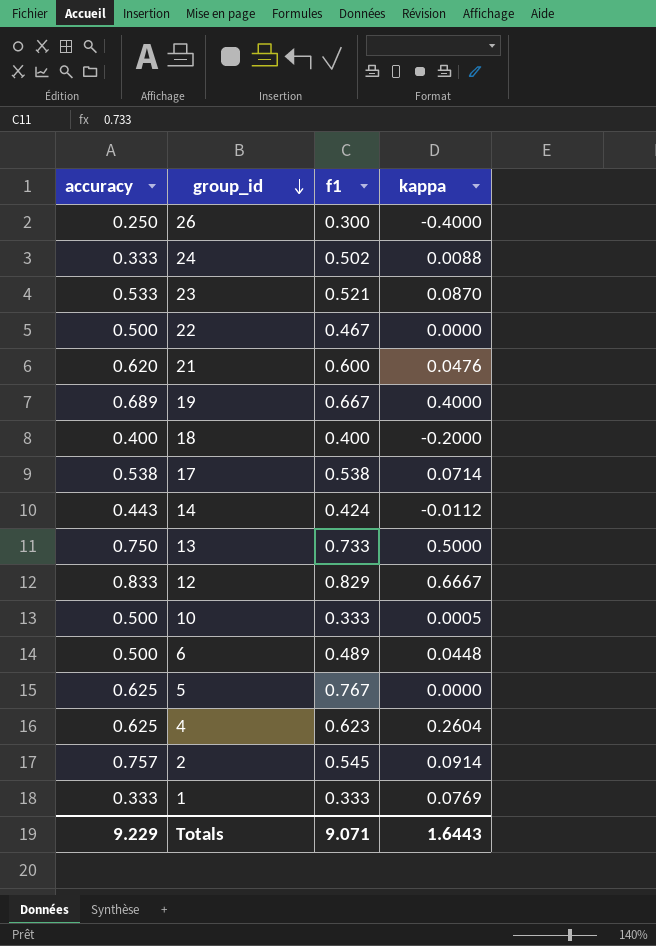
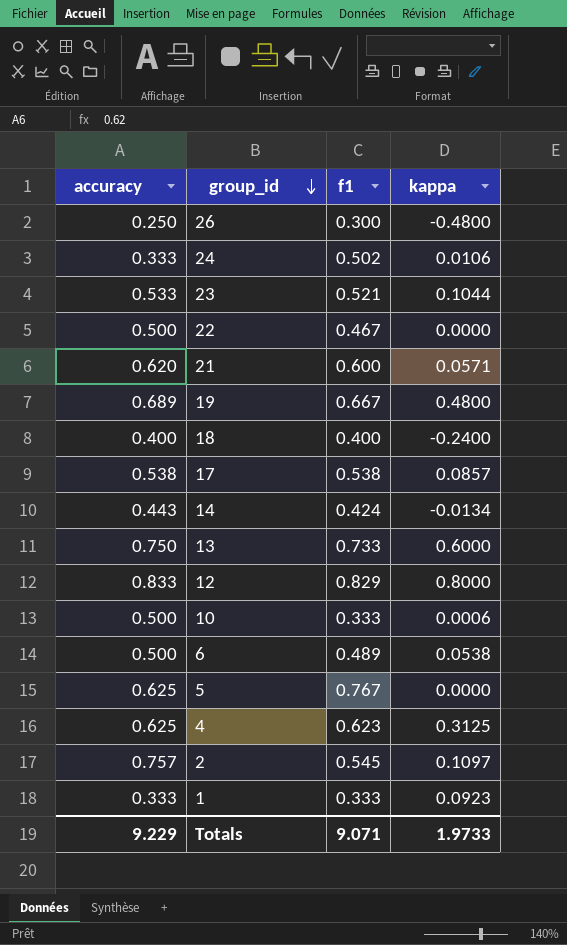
26 | kappa: -0.4000 -> -0.4800
24 | kappa: 0.0088 -> 0.0106
23 | kappa: 0.0870 -> 0.1044
21 | kappa: 0.0476 -> 0.0571
19 | kappa: 0.4000 -> 0.4800
18 | kappa: -0.2000 -> -0.2400
17 | kappa: 0.0714 -> 0.0857
14 | kappa: -0.0112 -> -0.0134
13 | kappa: 0.5000 -> 0.6000
12 | kappa: 0.6667 -> 0.8000
10 | kappa: 0.0005 -> 0.0006
6 | kappa: 0.0448 -> 0.0538
4 | kappa: 0.2604 -> 0.3125
2 | kappa: 0.0914 -> 0.1097
1 | kappa: 0.0769 -> 0.0923
Totals | kappa: 1.6443 -> 1.9733

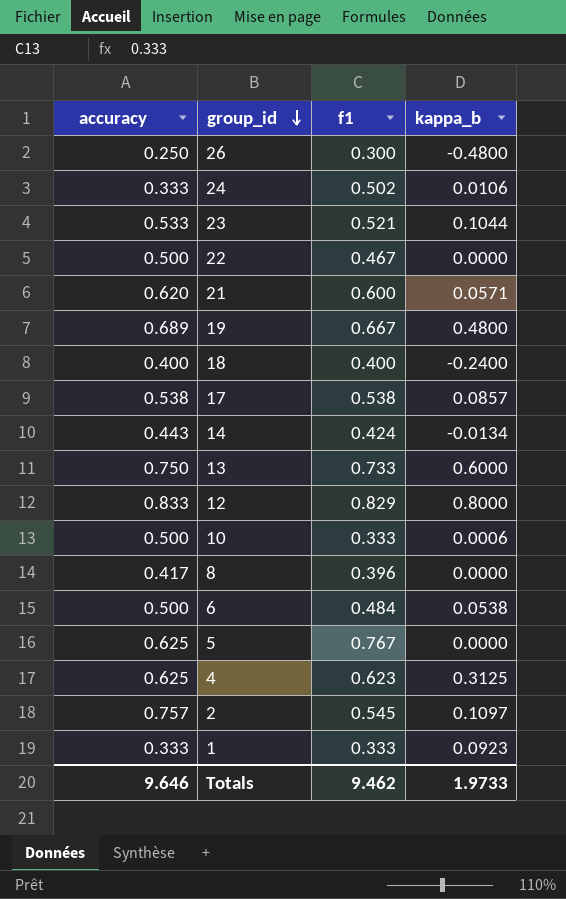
column name: kappa -> kappa_b
row 8: none -> 0.417 | 0.396 | 0.0000
6 | f1: 0.489 -> 0.484
Totals | accuracy: 9.229 -> 9.646
Totals | f1: 9.071 -> 9.462

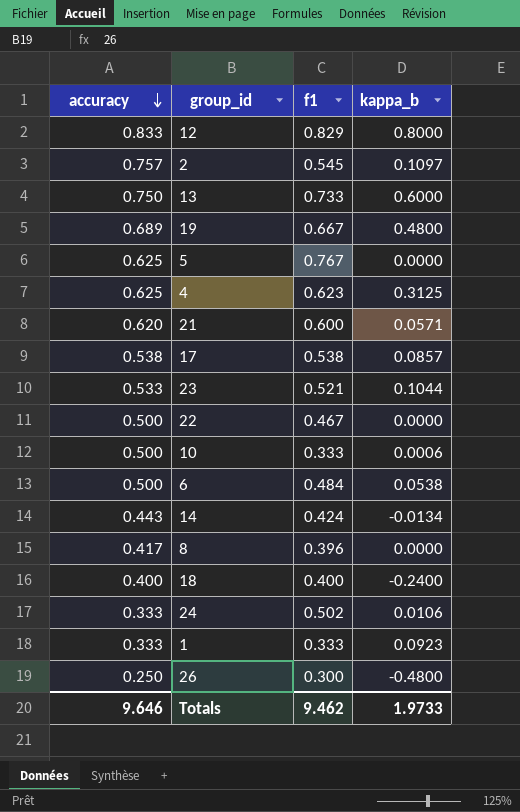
row order: group_id descending -> accuracy descending

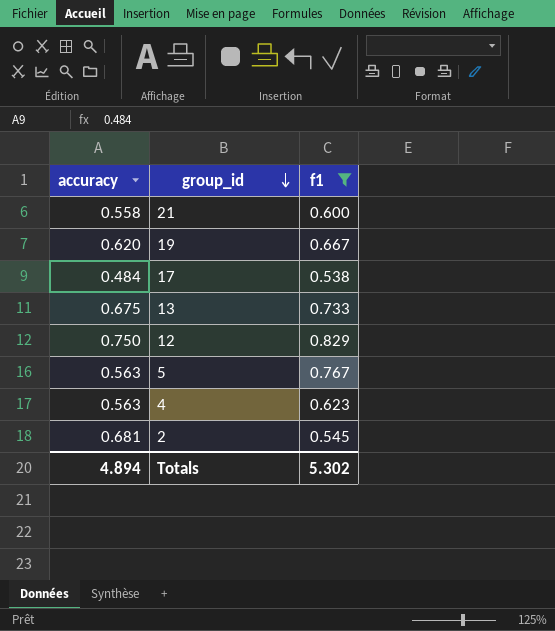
filter: none -> f1 >= 0.538
row order: accuracy descending -> group_id descending
column kappa_b | position: 4 -> none
21 | accuracy: 0.620 -> 0.558
19 | accuracy: 0.689 -> 0.620
17 | accuracy: 0.538 -> 0.484
13 | accuracy: 0.750 -> 0.675
12 | accuracy: 0.833 -> 0.750
5 | accuracy: 0.625 -> 0.563
4 | accuracy: 0.625 -> 0.563
2 | accuracy: 0.757 -> 0.681
Totals | accuracy: 9.646 -> 4.894
Totals | f1: 9.462 -> 5.302

